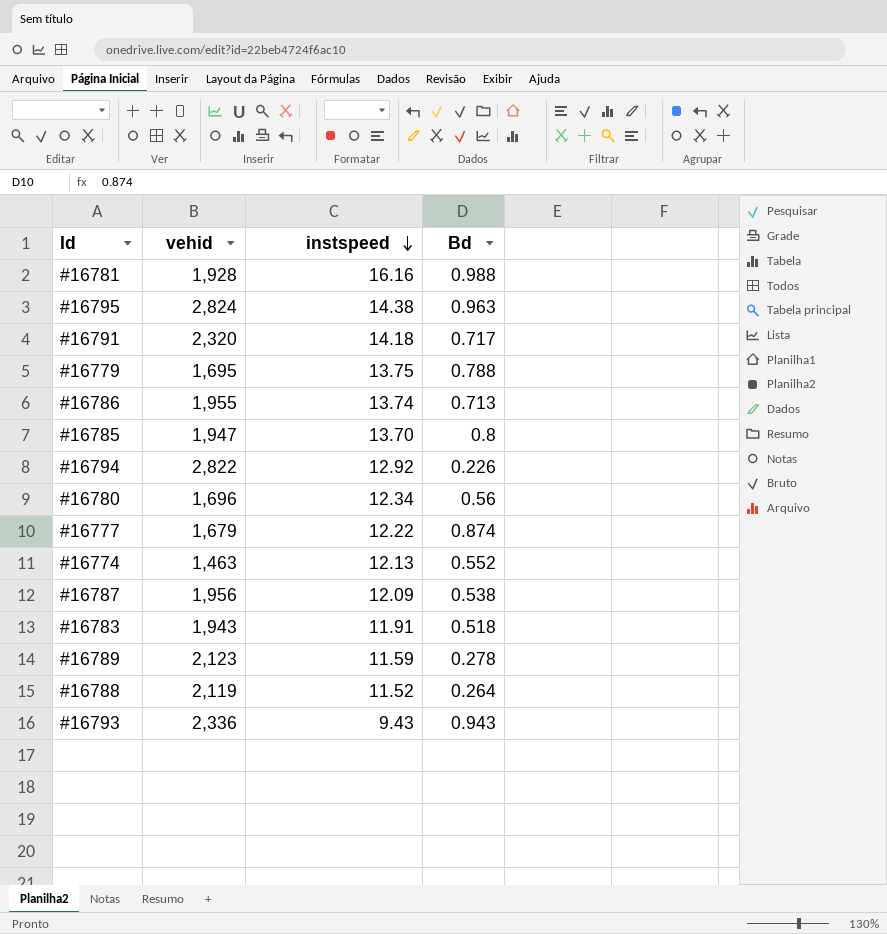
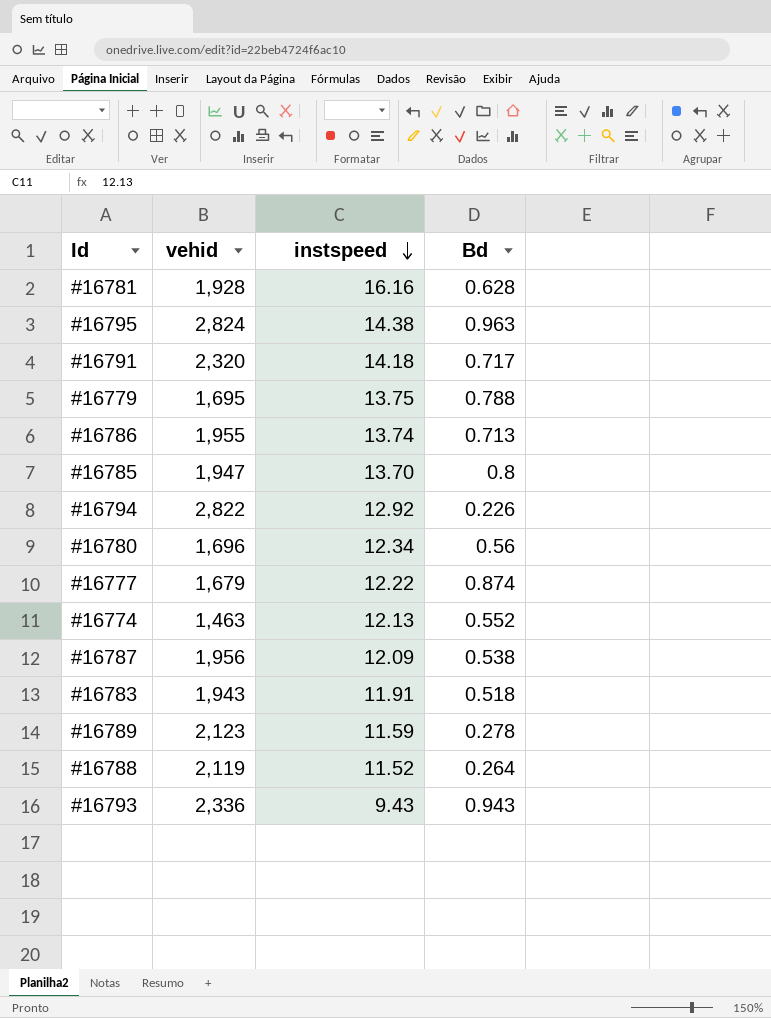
#16781 | Bd: 0.988 -> 0.628

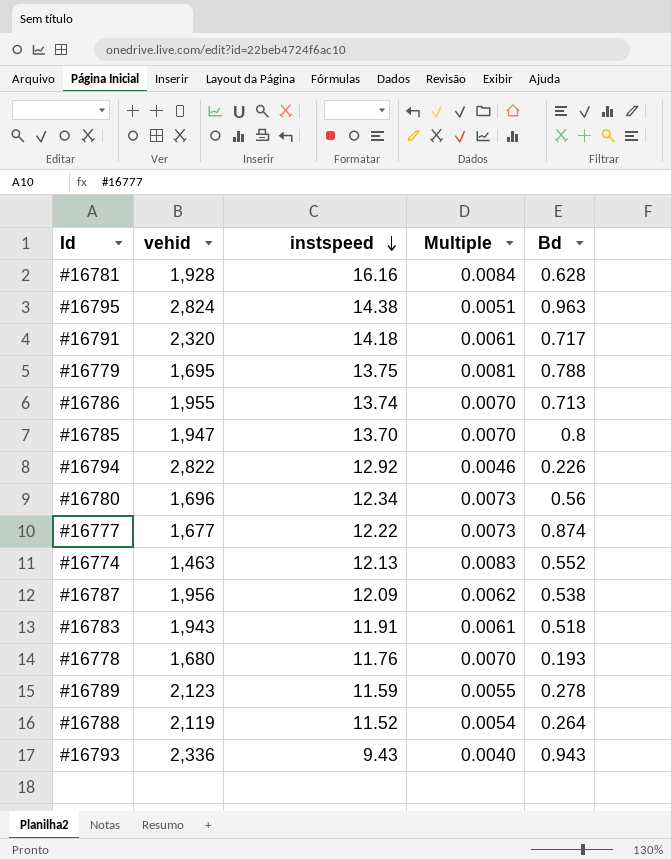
column Multiple | formula: none -> [instspeed] / [vehid]
#16777 | vehid: 1,679 -> 1,677
row #16778: none -> 1,680 | 11.76 | 0.0070 | 0.193

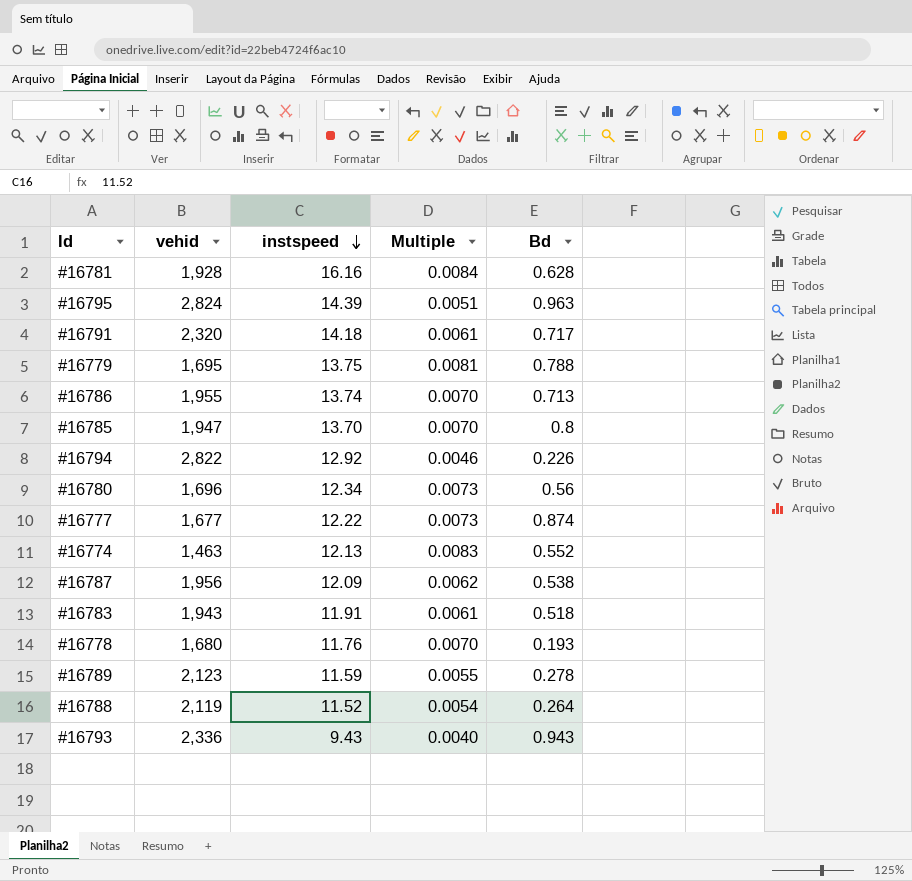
#16795 | instspeed: 14.38 -> 14.39

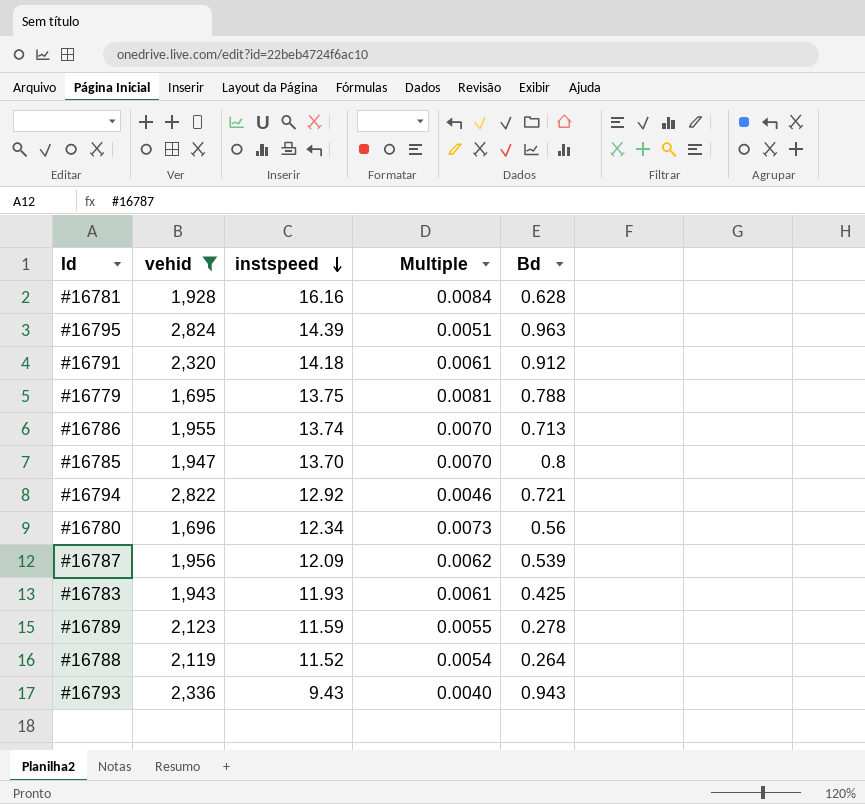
filter: none -> vehid >= 1,695
#16791 | Bd: 0.717 -> 0.912
#16794 | Bd: 0.226 -> 0.721
#16787 | Bd: 0.538 -> 0.539
#16783 | instspeed: 11.91 -> 11.93
#16783 | Bd: 0.518 -> 0.425

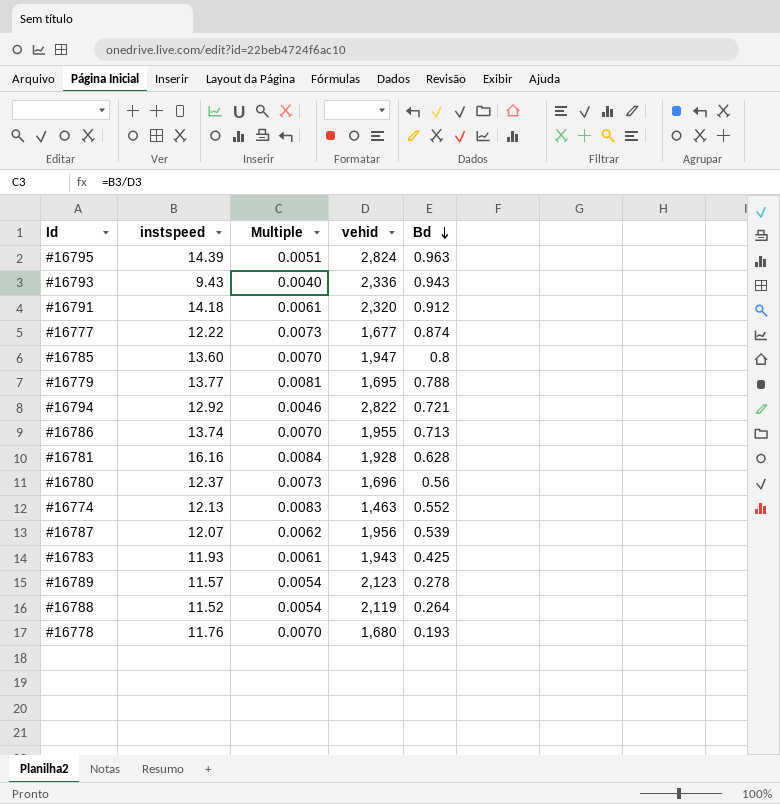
filter: vehid >= 1,695 -> none
row order: instspeed descending -> Bd descending
column vehid | position: 2 -> 4
#16785 | instspeed: 13.70 -> 13.60
#16779 | instspeed: 13.75 -> 13.77
#16780 | instspeed: 12.34 -> 12.37
#16787 | instspeed: 12.09 -> 12.07
#16789 | instspeed: 11.59 -> 11.57
#16789 | Multiple: 0.0055 -> 0.0054

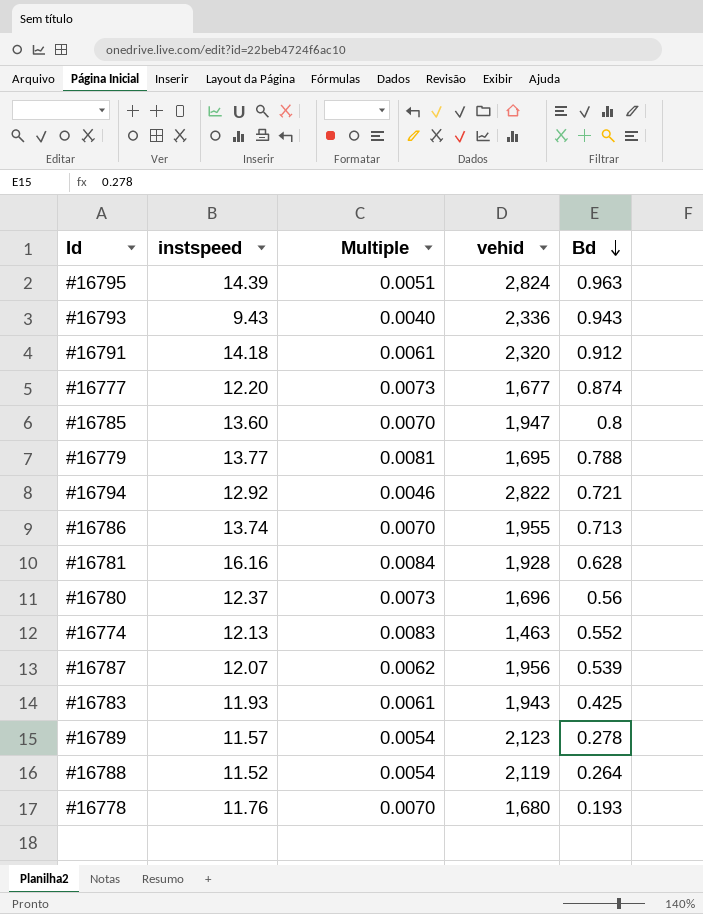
#16777 | instspeed: 12.22 -> 12.20

